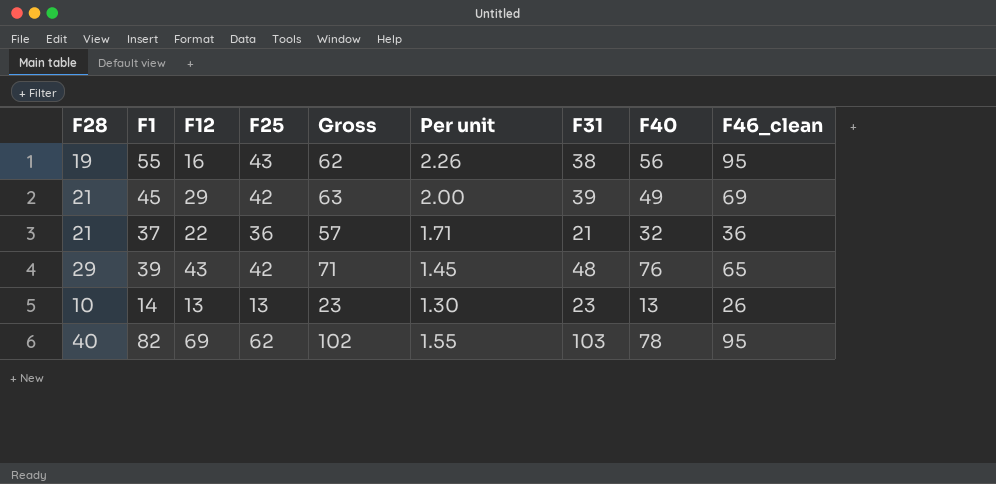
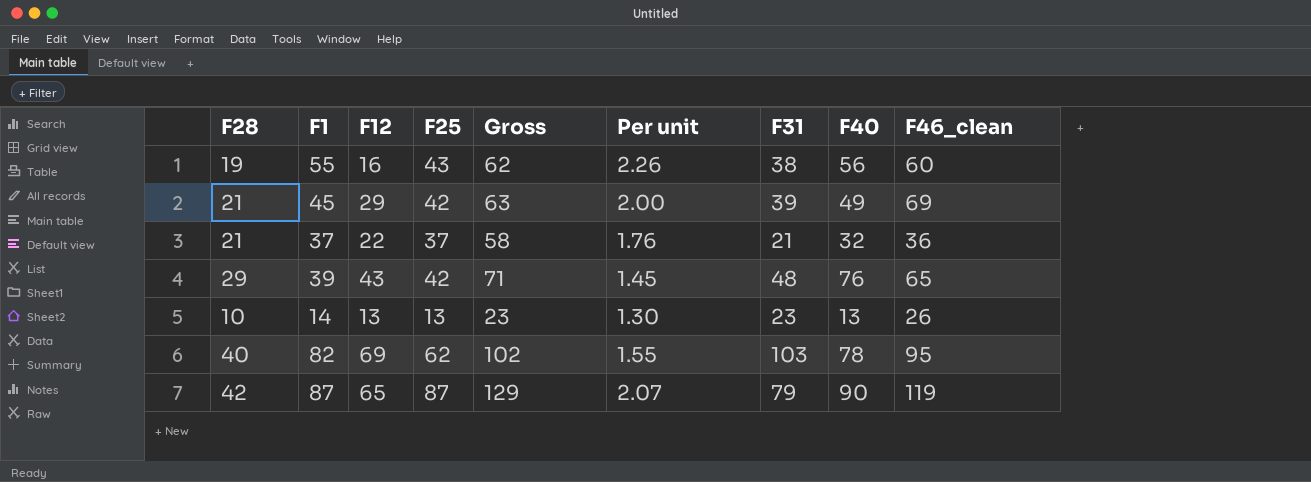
55 | F46_clean: 95 -> 60
37 | F25: 36 -> 37
37 | Gross: 57 -> 58
37 | Per unit: 1.71 -> 1.76
row 87: none -> 42 | 65 | 87 | 129 | 2.07 | 79 | 90 | 119

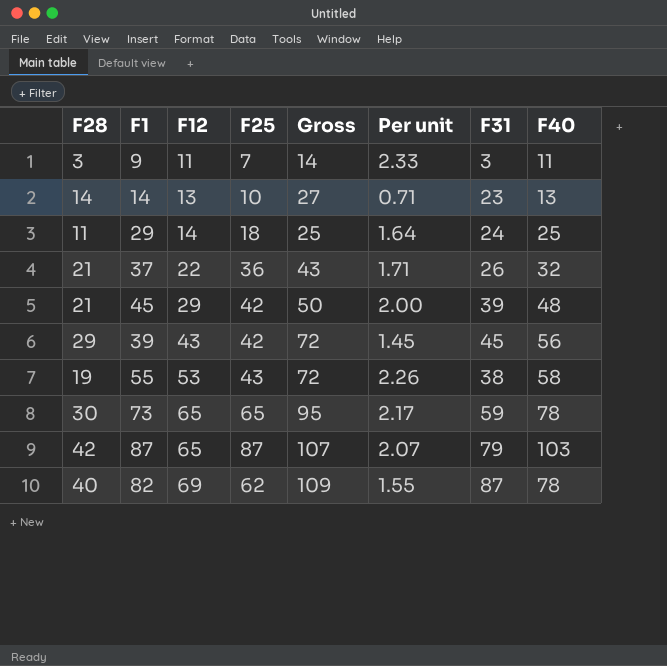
row order: none -> F12 ascending
column F46_clean | position: 9 -> none
column Gross | formula: [F28] + [F25] -> [F28] + [F12]
row 9: none -> 3 | 11 | 7 | 14 | 2.33 | 3 | 11
14 | F28: 10 -> 14
14 | F25: 13 -> 10
14 | Per unit: 1.30 -> 0.71
row 29: none -> 11 | 14 | 18 | 25 | 1.64 | 24 | 25
37 | F25: 37 -> 36
37 | Per unit: 1.76 -> 1.71
37 | F31: 21 -> 26
45 | F40: 49 -> 48
39 | F31: 48 -> 45
39 | F40: 76 -> 56
55 | F12: 16 -> 53
55 | F40: 56 -> 58
row 73: none -> 30 | 65 | 65 | 95 | 2.17 | 59 | 78
87 | F40: 90 -> 103
82 | F31: 103 -> 87

